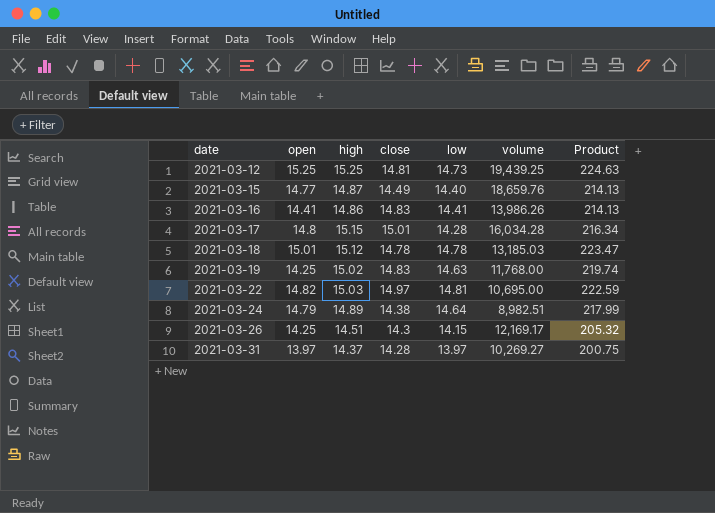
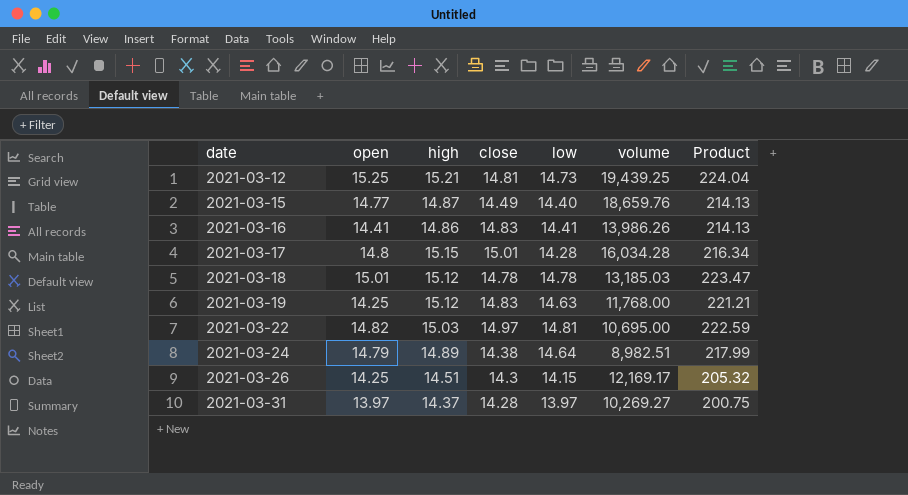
2021-03-12 | high: 15.25 -> 15.21
2021-03-12 | Product: 224.63 -> 224.04
2021-03-19 | high: 15.02 -> 15.12
2021-03-19 | Product: 219.74 -> 221.21

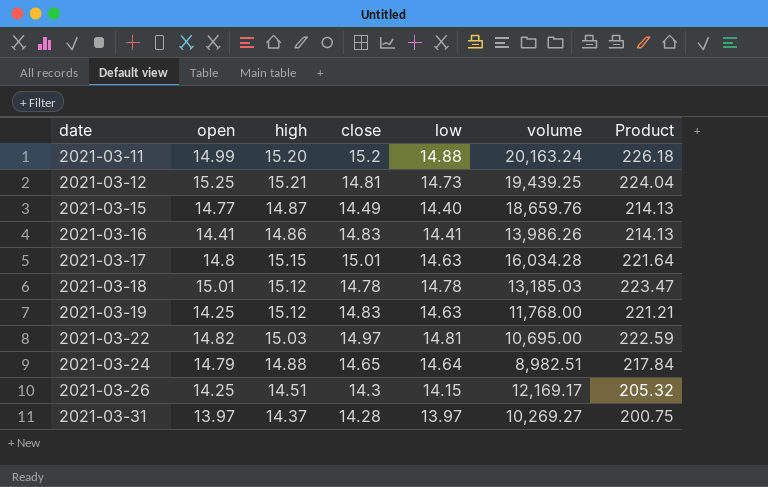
row 2021-03-11: none -> 14.99 | 15.20 | 15.2 | 14.88 | 20,163.24 | 226.18
2021-03-17 | low: 14.28 -> 14.63
2021-03-17 | Product: 216.34 -> 221.64
2021-03-24 | high: 14.89 -> 14.88
2021-03-24 | close: 14.38 -> 14.65
2021-03-24 | Product: 217.99 -> 217.84

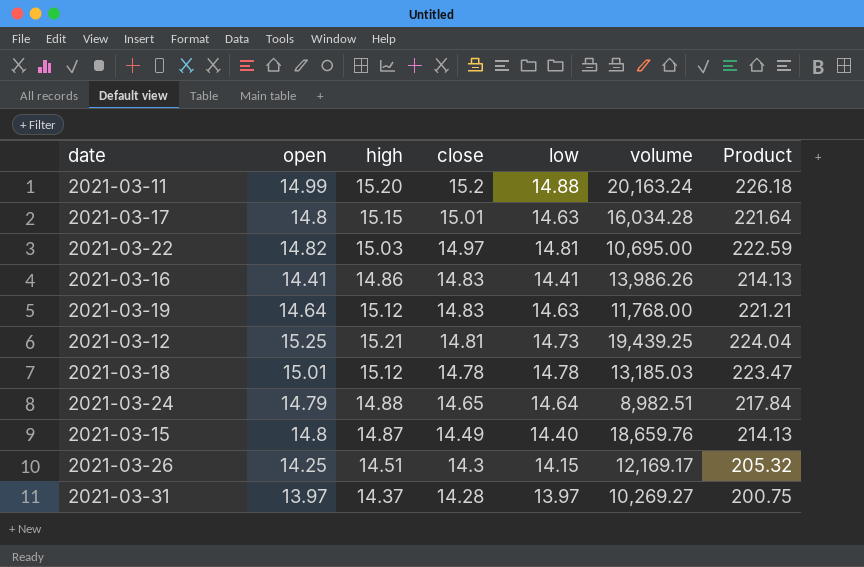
row order: date ascending -> close descending
2021-03-19 | open: 14.25 -> 14.64
2021-03-15 | open: 14.77 -> 14.8

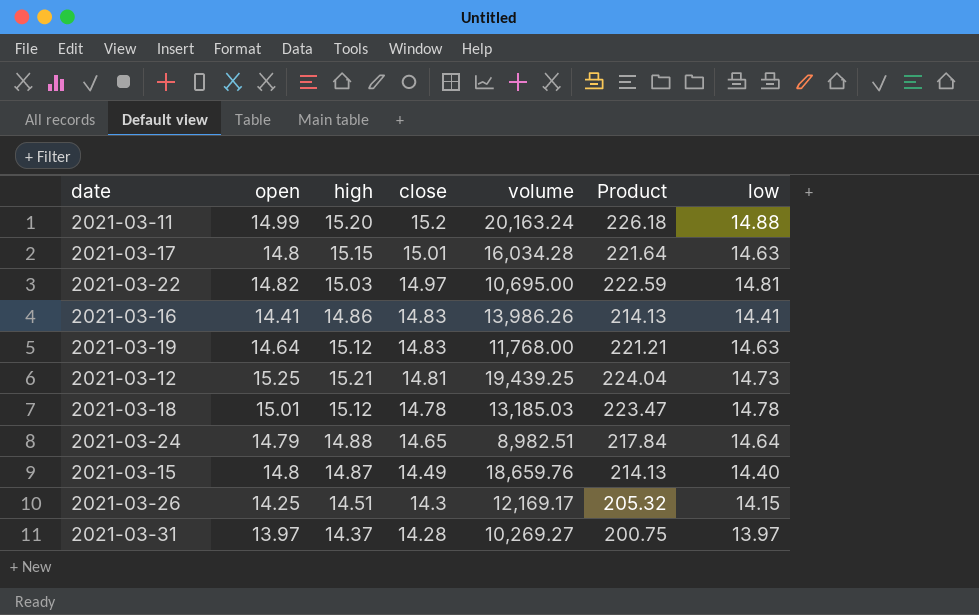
column low | position: 5 -> 7

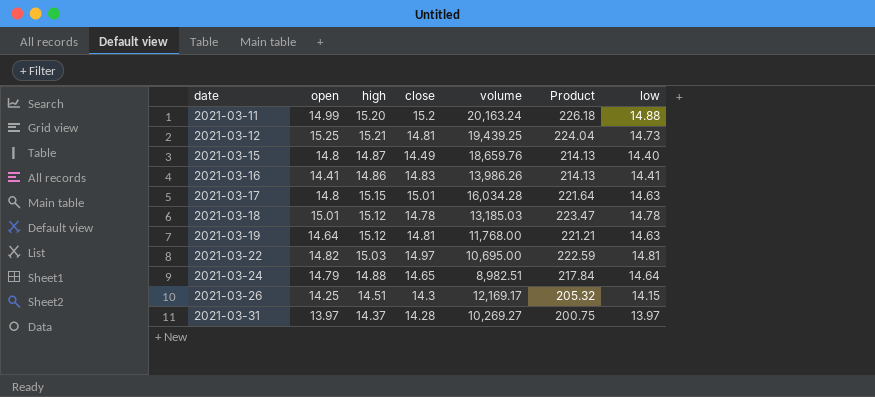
row order: close descending -> date ascending
2021-03-19 | close: 14.83 -> 14.81

